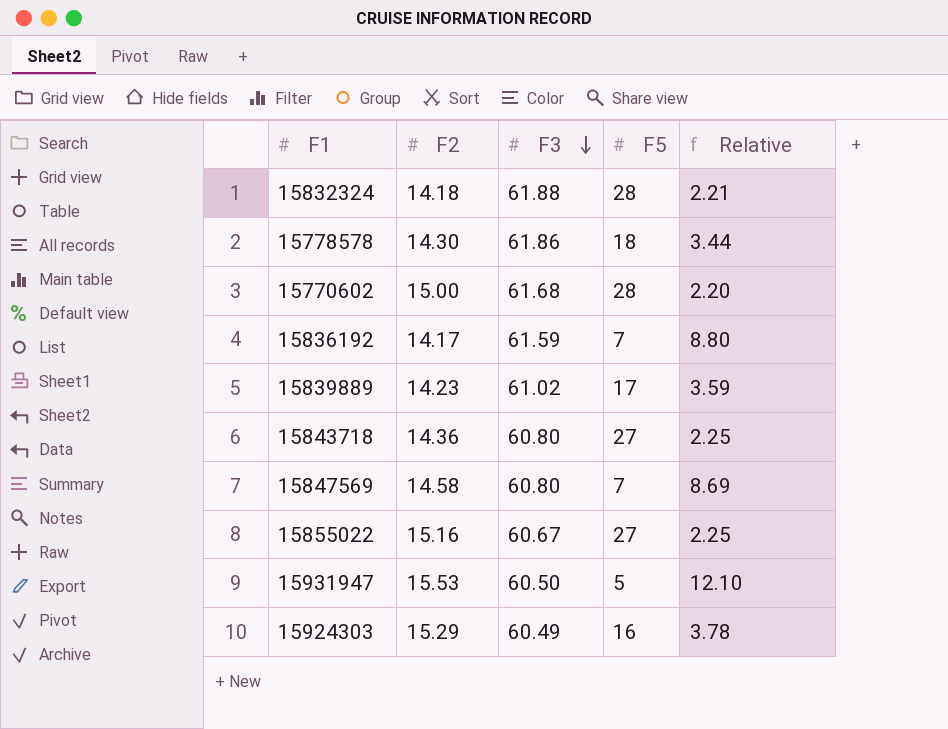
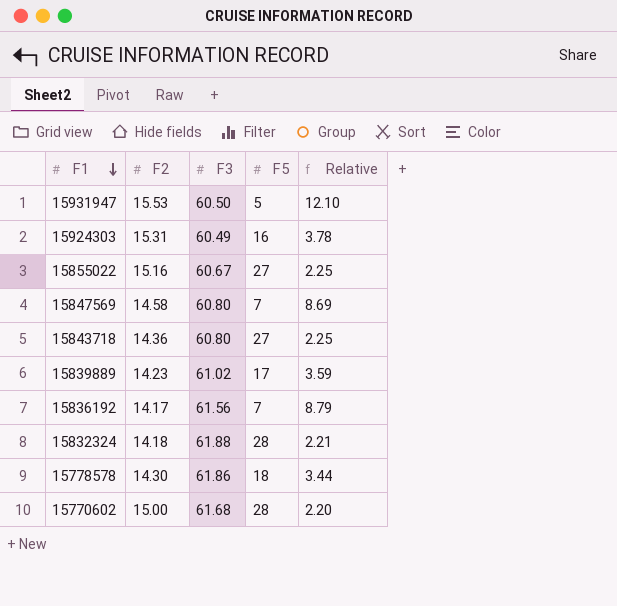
row order: F3 descending -> F1 descending
15924303 | F2: 15.29 -> 15.31
15836192 | F3: 61.59 -> 61.56
15836192 | Relative: 8.80 -> 8.79

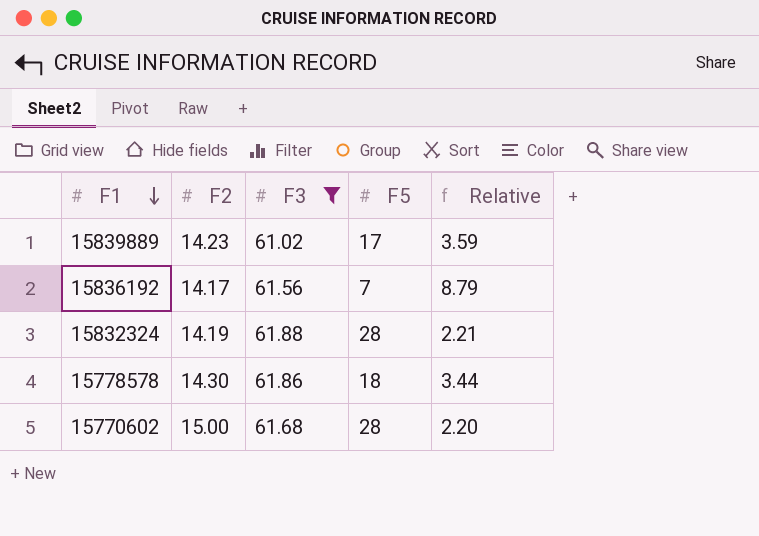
filter: none -> F3 >= 61.02
15832324 | F2: 14.18 -> 14.19

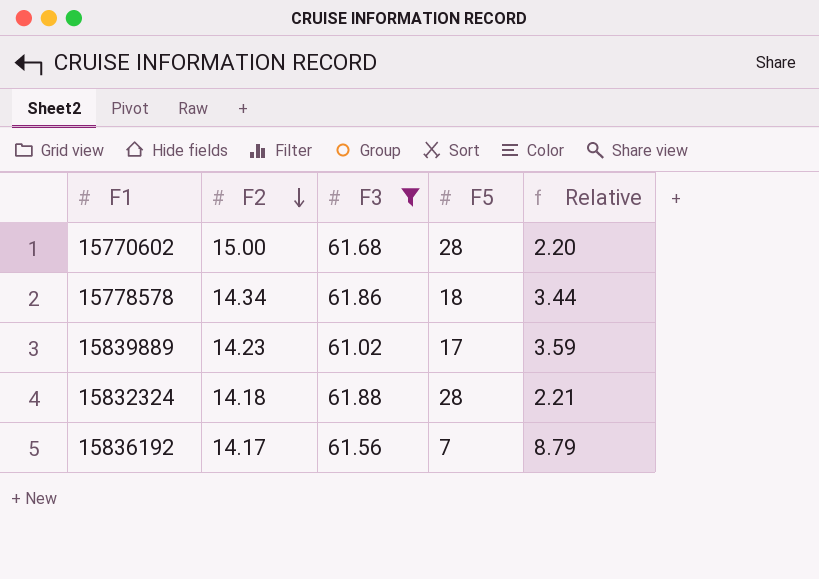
row order: F1 descending -> F2 descending
15778578 | F2: 14.30 -> 14.34
15832324 | F2: 14.19 -> 14.18

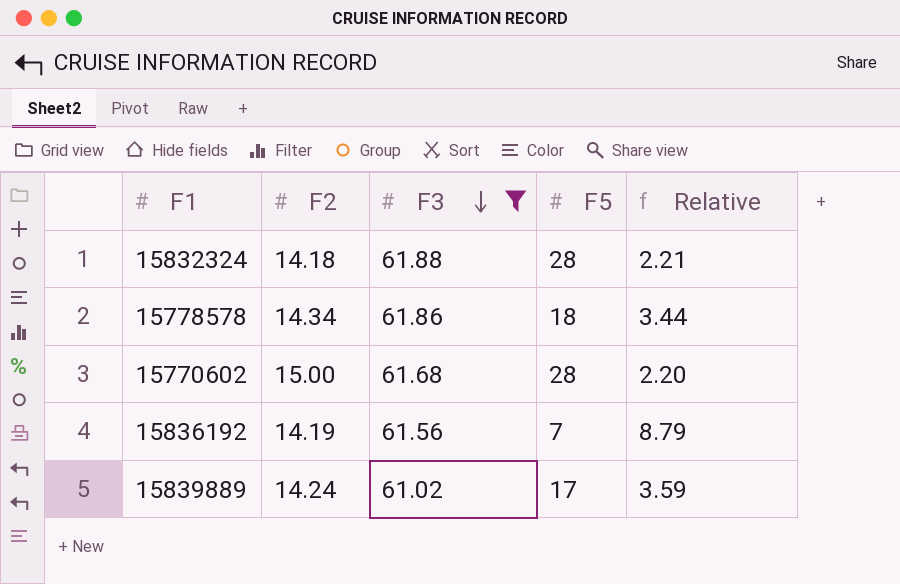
row order: F2 descending -> F3 descending
15836192 | F2: 14.17 -> 14.19
15839889 | F2: 14.23 -> 14.24

